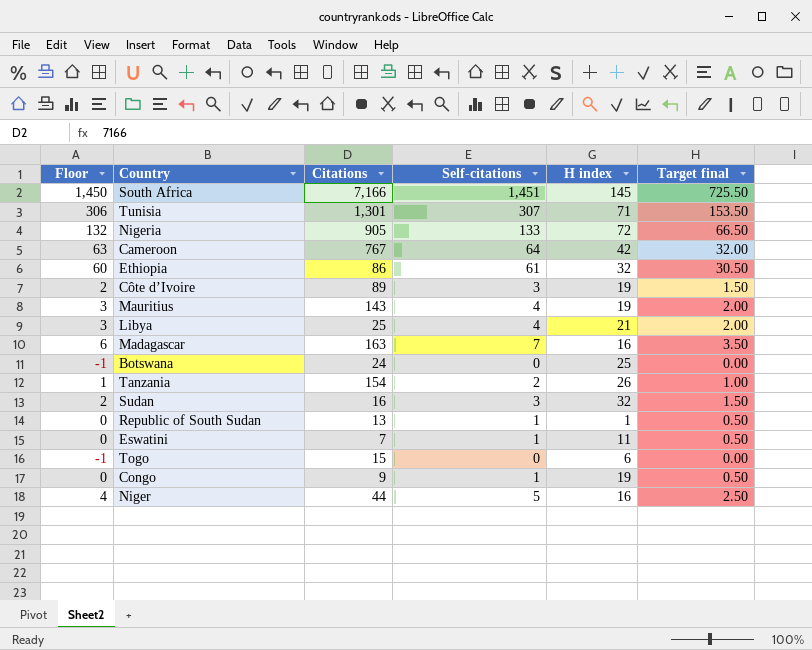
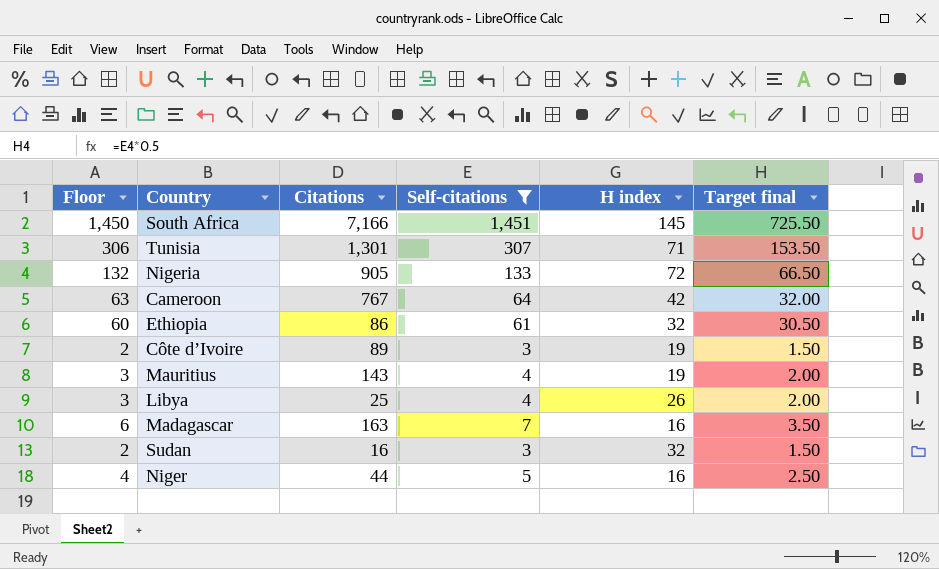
filter: none -> Self-citations >= 3
Libya | H index: 21 -> 26

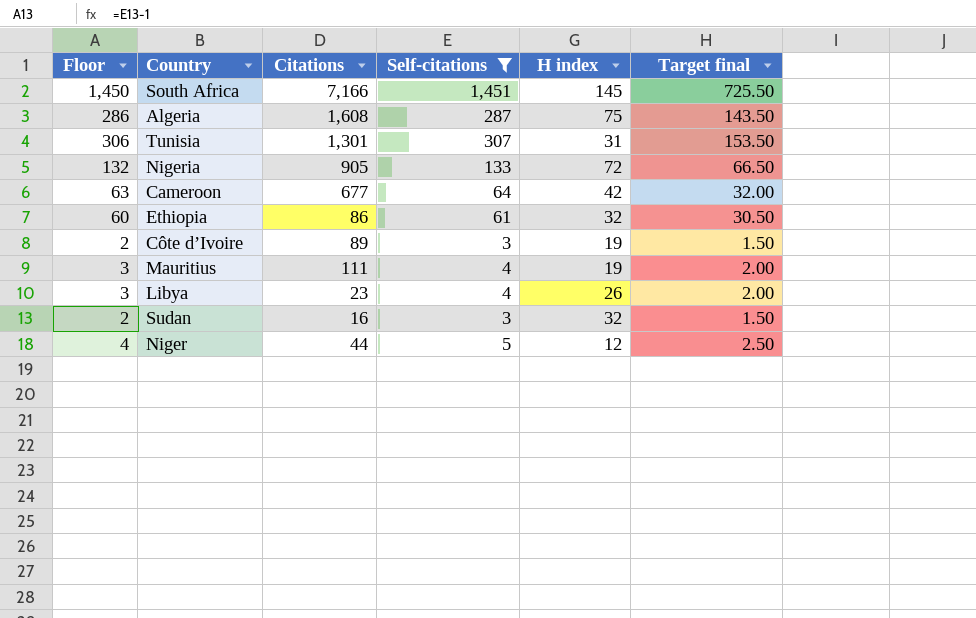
row Madagascar: 6 | 163 | 7 | 16 | 3.50 -> none
row Algeria: none -> 286 | 1,608 | 287 | 75 | 143.50
Tunisia | H index: 71 -> 31
Cameroon | Citations: 767 -> 677
Mauritius | Citations: 143 -> 111
Libya | Citations: 25 -> 23
Niger | H index: 16 -> 12

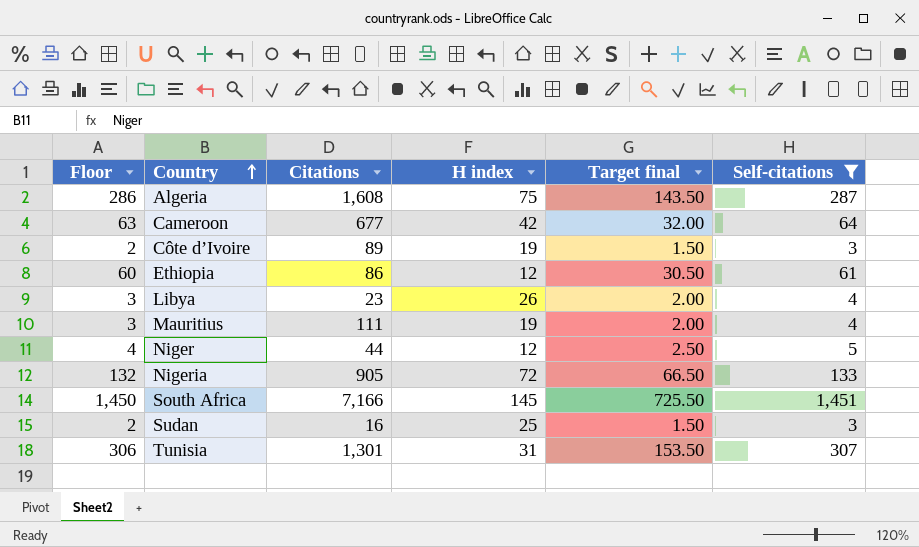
row order: none -> Country ascending
column Self-citations | position: 4 -> 6
Ethiopia | H index: 32 -> 12
Sudan | H index: 32 -> 25

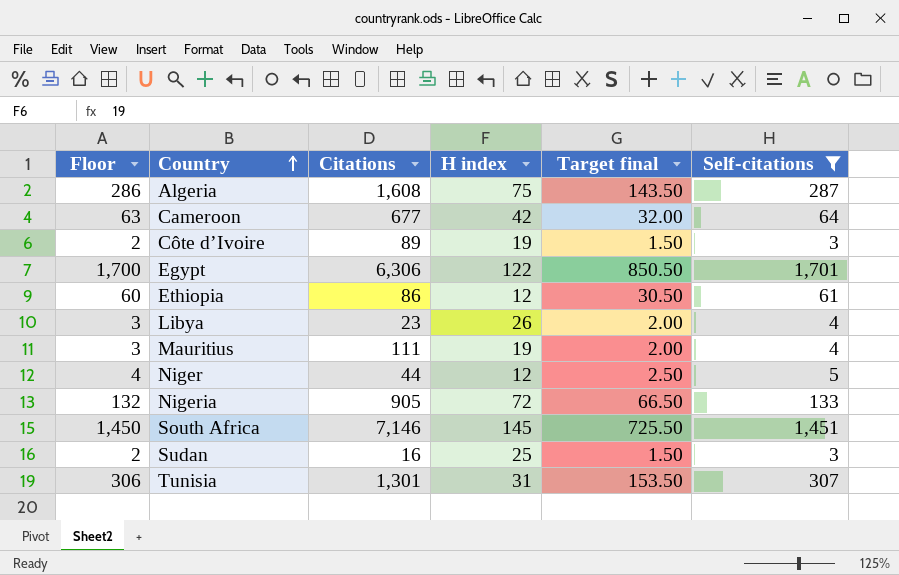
row Egypt: none -> 1,700 | 6,306 | 122 | 850.50 | 1,701
South Africa | Citations: 7,166 -> 7,146

